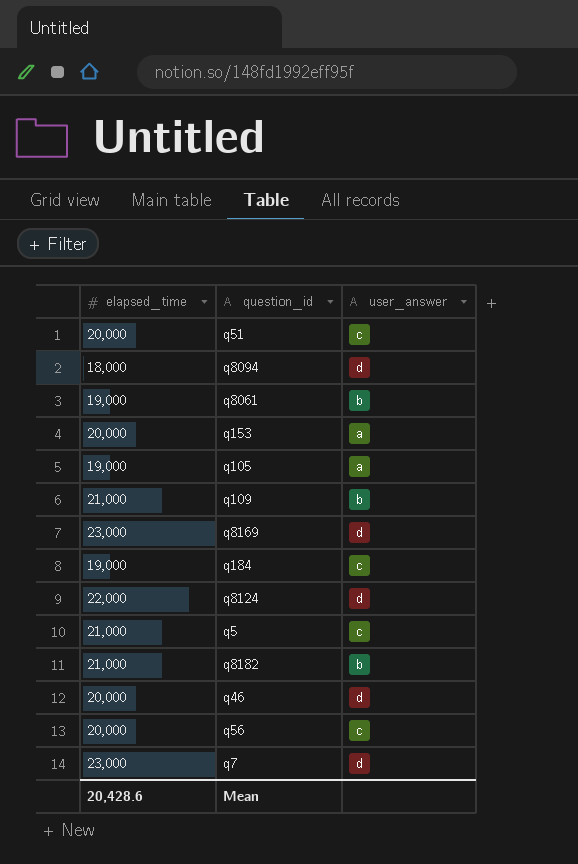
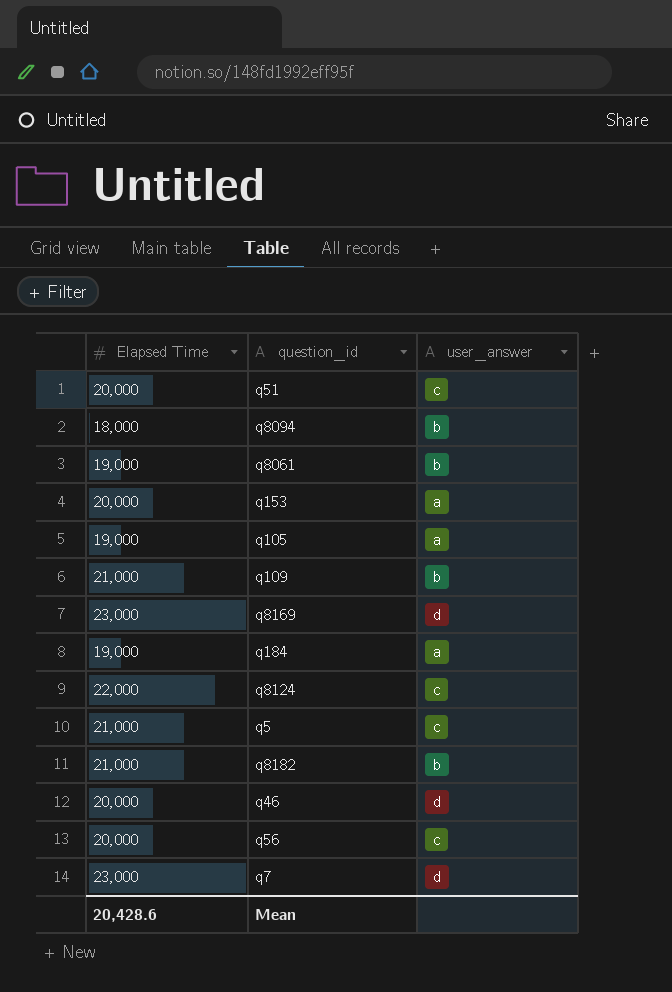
column name: elapsed_time -> Elapsed Time
q8094 | user_answer: d -> b
q184 | user_answer: c -> a
q8124 | user_answer: d -> c

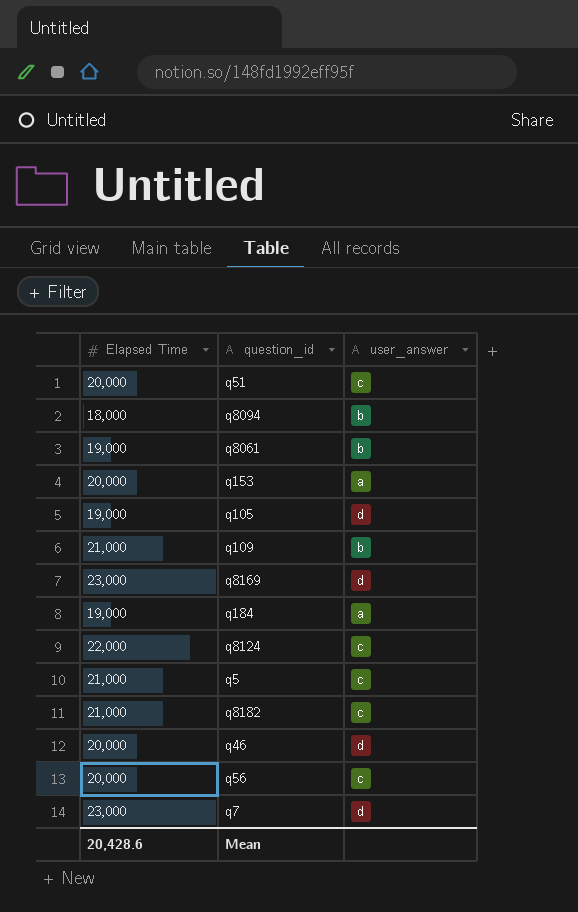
q105 | user_answer: a -> d
q8182 | user_answer: b -> c

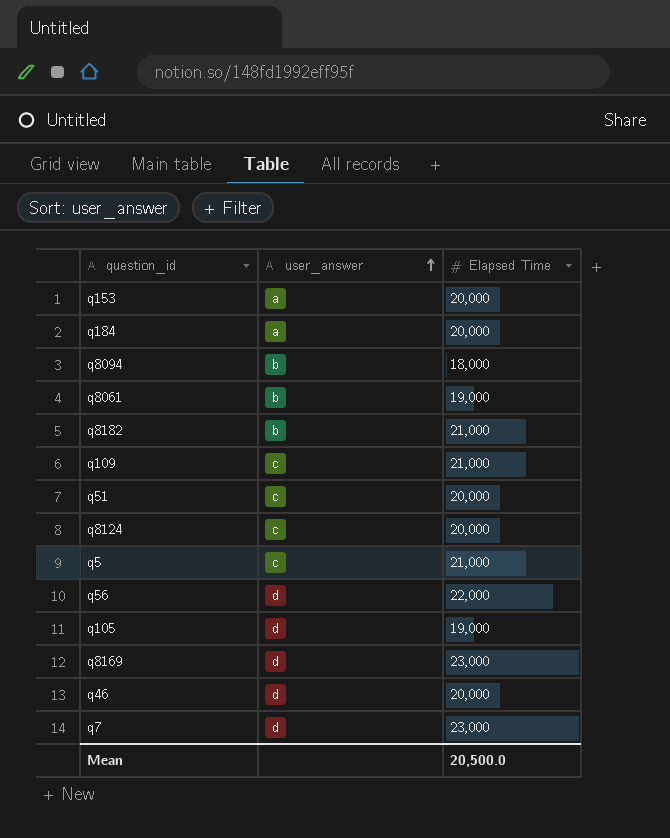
row order: none -> user_answer ascending
column Elapsed Time | position: 1 -> 3
q184 | Elapsed Time: 19,000 -> 20,000
q8182 | user_answer: c -> b
q109 | user_answer: b -> c
q8124 | Elapsed Time: 22,000 -> 20,000
q56 | user_answer: c -> d
q56 | Elapsed Time: 20,000 -> 22,000
Mean | Elapsed Time: 20,428.6 -> 20,500.0

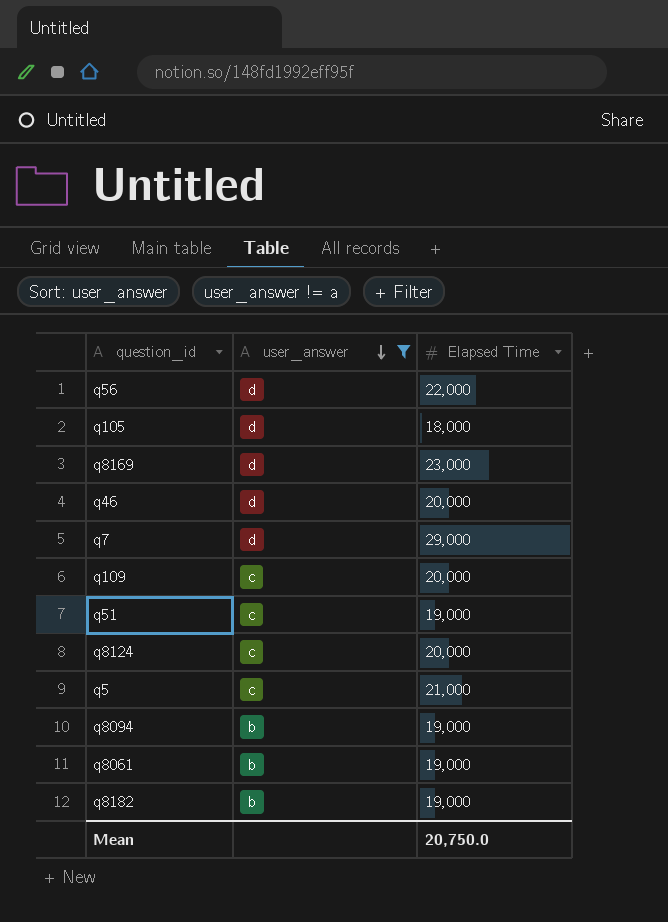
filter: none -> user_answer != a
row order: user_answer ascending -> user_answer descending
q105 | Elapsed Time: 19,000 -> 18,000
q7 | Elapsed Time: 23,000 -> 29,000
q109 | Elapsed Time: 21,000 -> 20,000
q51 | Elapsed Time: 20,000 -> 19,000
q8094 | Elapsed Time: 18,000 -> 19,000
q8182 | Elapsed Time: 21,000 -> 19,000
Mean | Elapsed Time: 20,500.0 -> 20,750.0

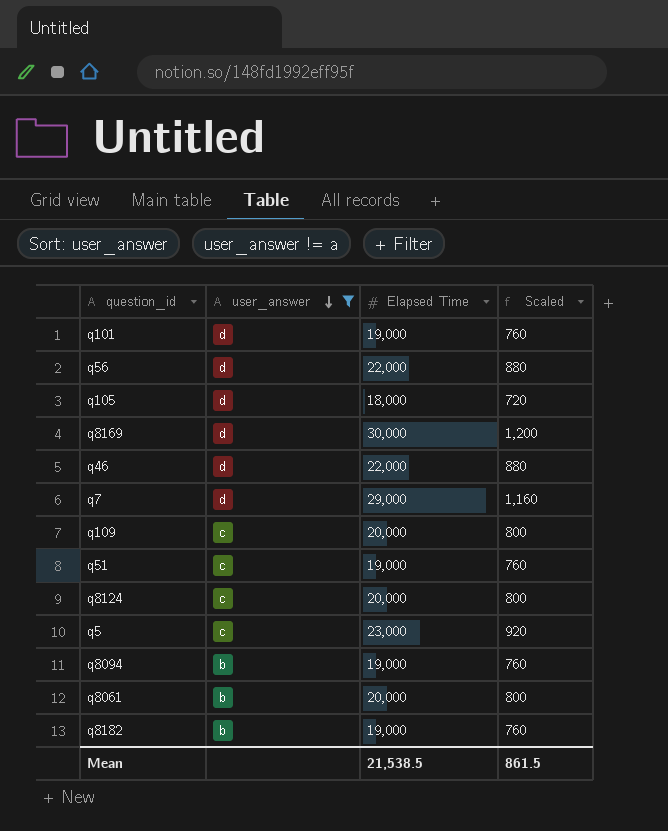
column Scaled | formula: none -> [Elapsed Time] * 0.04
row q101: none -> d | 19,000 | 760
q8169 | Elapsed Time: 23,000 -> 30,000
q46 | Elapsed Time: 20,000 -> 22,000
q5 | Elapsed Time: 21,000 -> 23,000
q8061 | Elapsed Time: 19,000 -> 20,000
Mean | Elapsed Time: 20,750.0 -> 21,538.5

